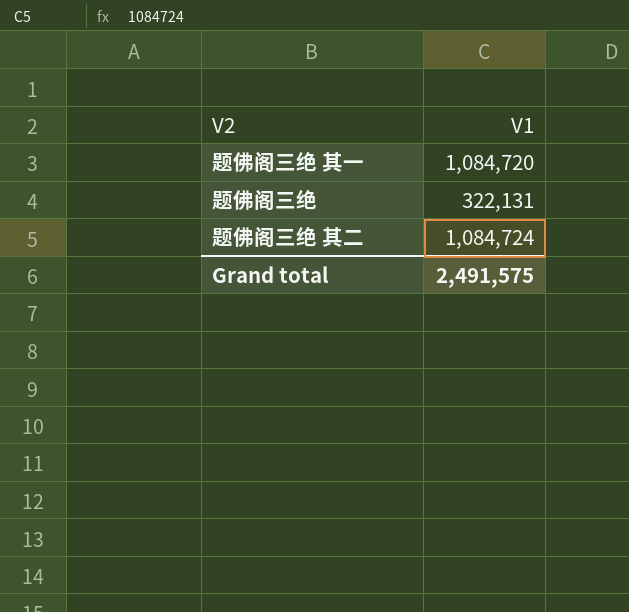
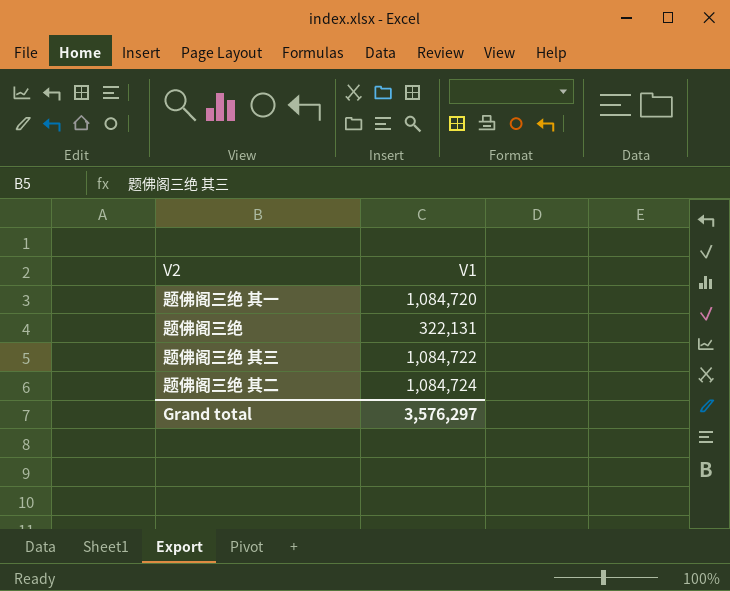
row 题佛阁三绝 其三: none -> 1,084,722
Grand total | V1: 2,491,575 -> 3,576,297

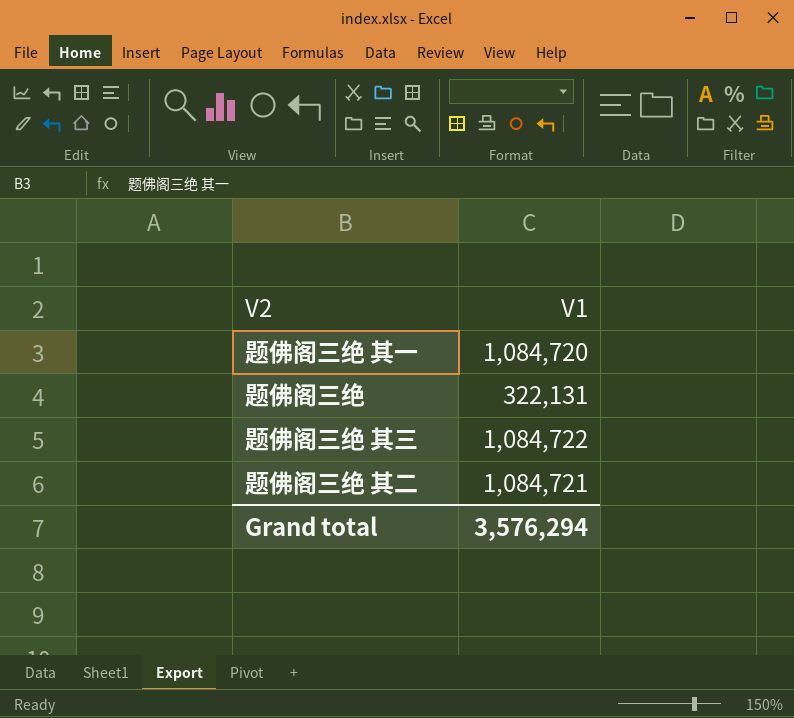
题佛阁三绝 其二 | V1: 1,084,724 -> 1,084,721
Grand total | V1: 3,576,297 -> 3,576,294

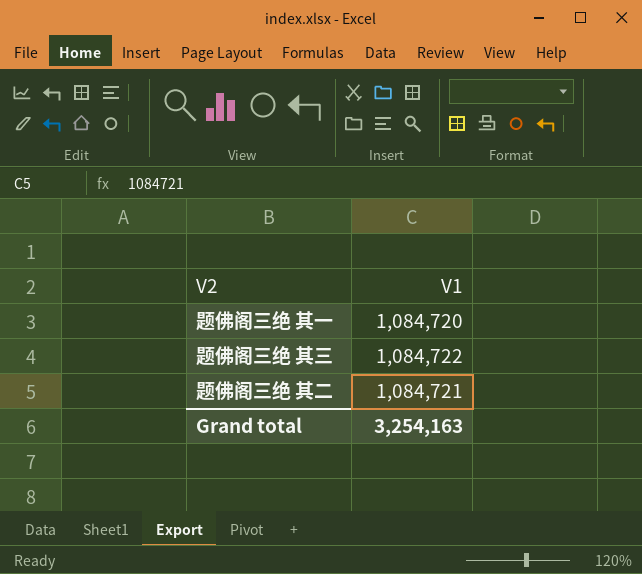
row 题佛阁三绝: 322,131 -> none
Grand total | V1: 3,576,294 -> 3,254,163

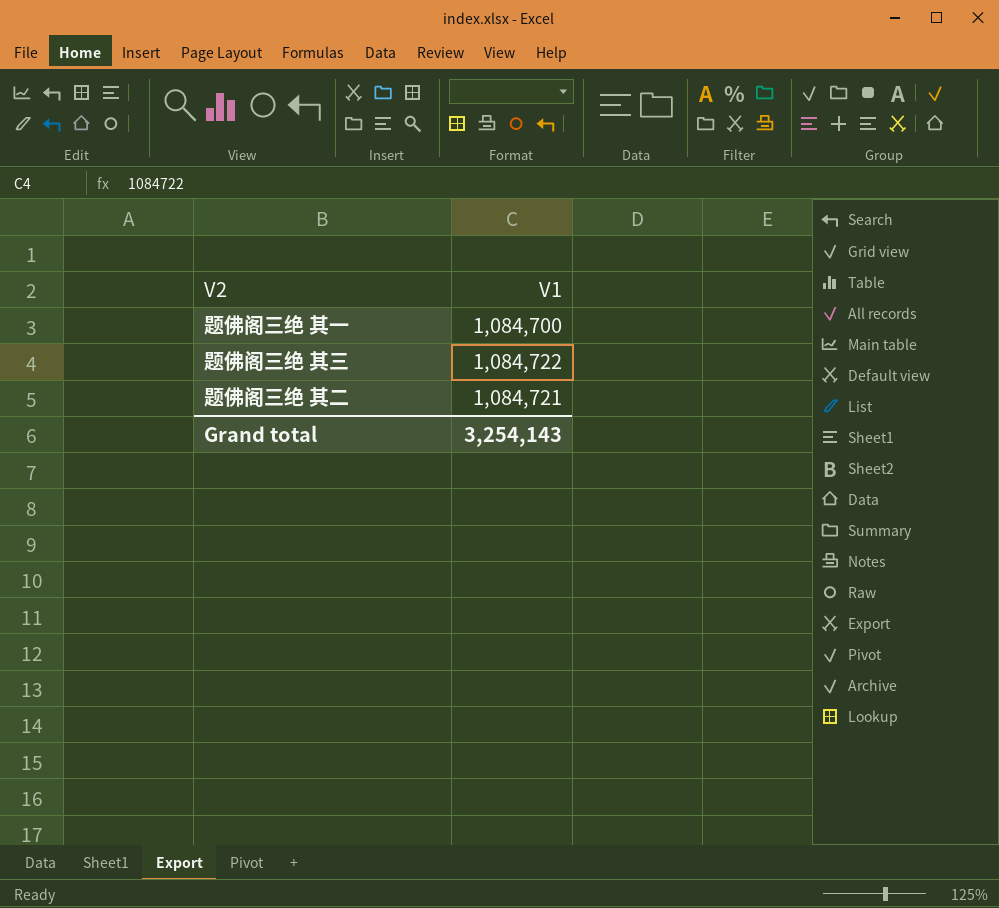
题佛阁三绝 其一 | V1: 1,084,720 -> 1,084,700
Grand total | V1: 3,254,163 -> 3,254,143

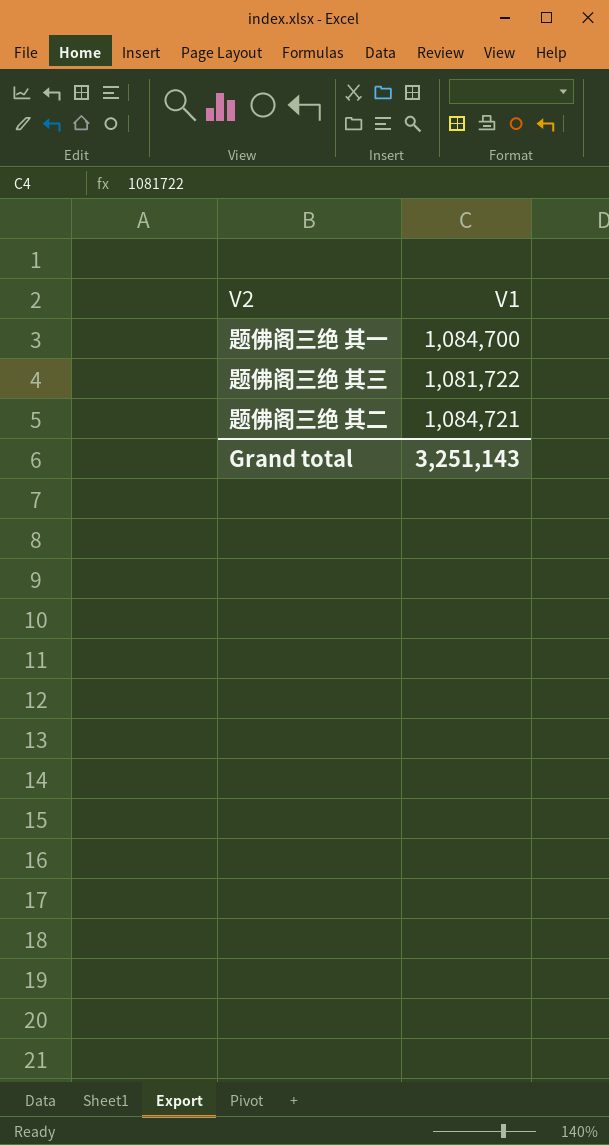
题佛阁三绝 其三 | V1: 1,084,722 -> 1,081,722
Grand total | V1: 3,254,143 -> 3,251,143

